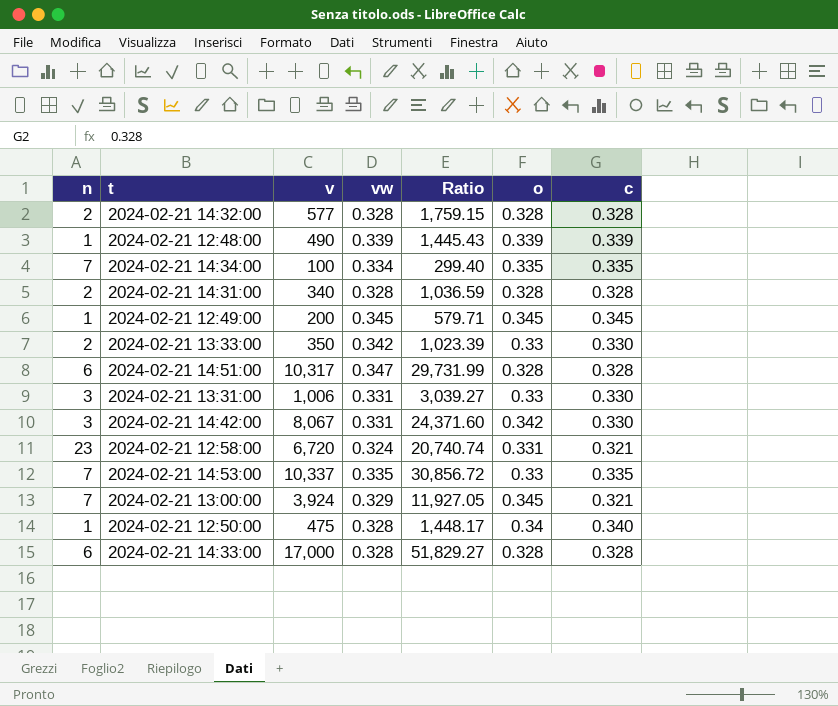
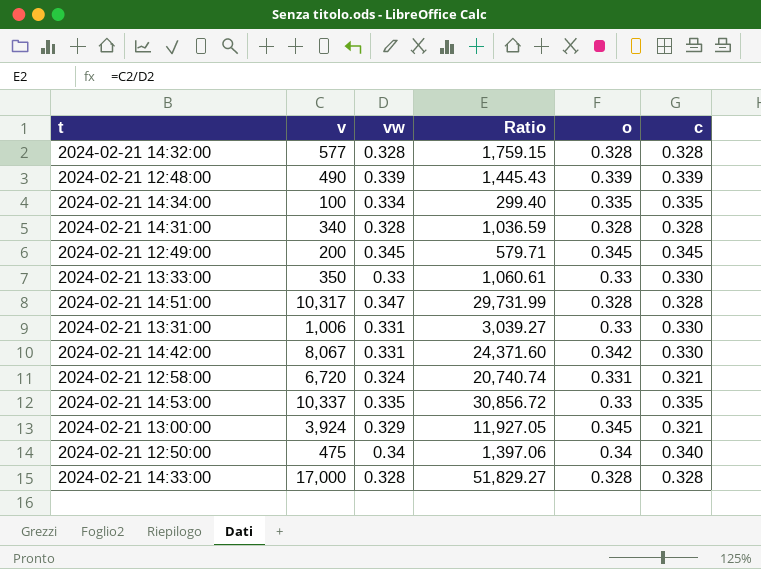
column n | position: 1 -> none
2024-02-21 13:33:00 | vw: 0.342 -> 0.33
2024-02-21 13:33:00 | Ratio: 1,023.39 -> 1,060.61
2024-02-21 12:50:00 | vw: 0.328 -> 0.34
2024-02-21 12:50:00 | Ratio: 1,448.17 -> 1,397.06

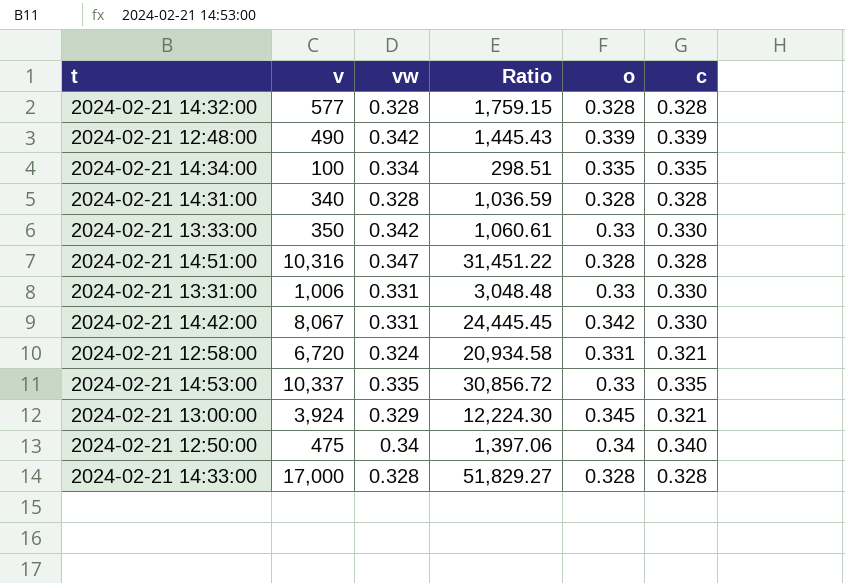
column Ratio | formula: [v] / [vw] -> [v] / [c]
row 2024-02-21 12:49:00: 200 | 0.345 | 579.71 | 0.345 | 0.345 -> none
2024-02-21 12:48:00 | vw: 0.339 -> 0.342
2024-02-21 13:33:00 | vw: 0.33 -> 0.342
2024-02-21 14:51:00 | v: 10,317 -> 10,316

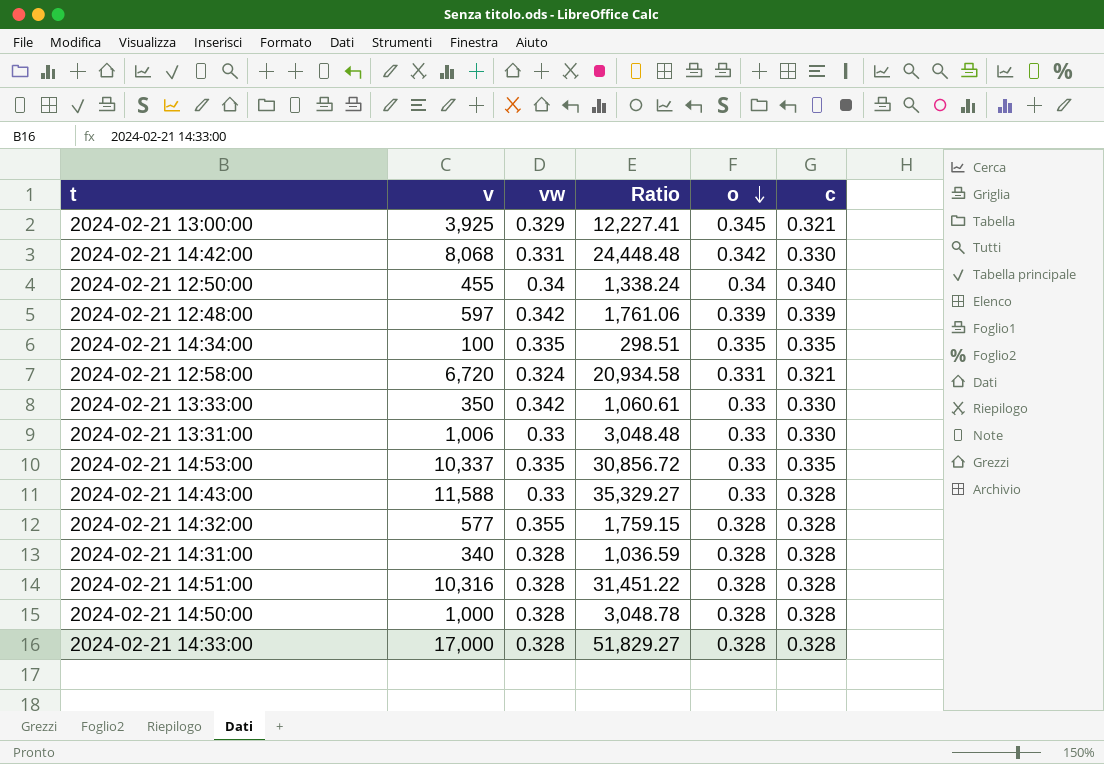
row order: none -> o descending
2024-02-21 13:00:00 | v: 3,924 -> 3,925
2024-02-21 13:00:00 | Ratio: 12,224.30 -> 12,227.41
2024-02-21 14:42:00 | v: 8,067 -> 8,068
2024-02-21 14:42:00 | Ratio: 24,445.45 -> 24,448.48
2024-02-21 12:50:00 | v: 475 -> 455
2024-02-21 12:50:00 | Ratio: 1,397.06 -> 1,338.24
2024-02-21 12:48:00 | v: 490 -> 597
2024-02-21 12:48:00 | Ratio: 1,445.43 -> 1,761.06
2024-02-21 14:34:00 | vw: 0.334 -> 0.335
2024-02-21 13:31:00 | vw: 0.331 -> 0.33
row 2024-02-21 14:43:00: none -> 11,588 | 0.33 | 35,329.27 | 0.33 | 0.328
2024-02-21 14:32:00 | vw: 0.328 -> 0.355
2024-02-21 14:51:00 | vw: 0.347 -> 0.328
row 2024-02-21 14:50:00: none -> 1,000 | 0.328 | 3,048.78 | 0.328 | 0.328

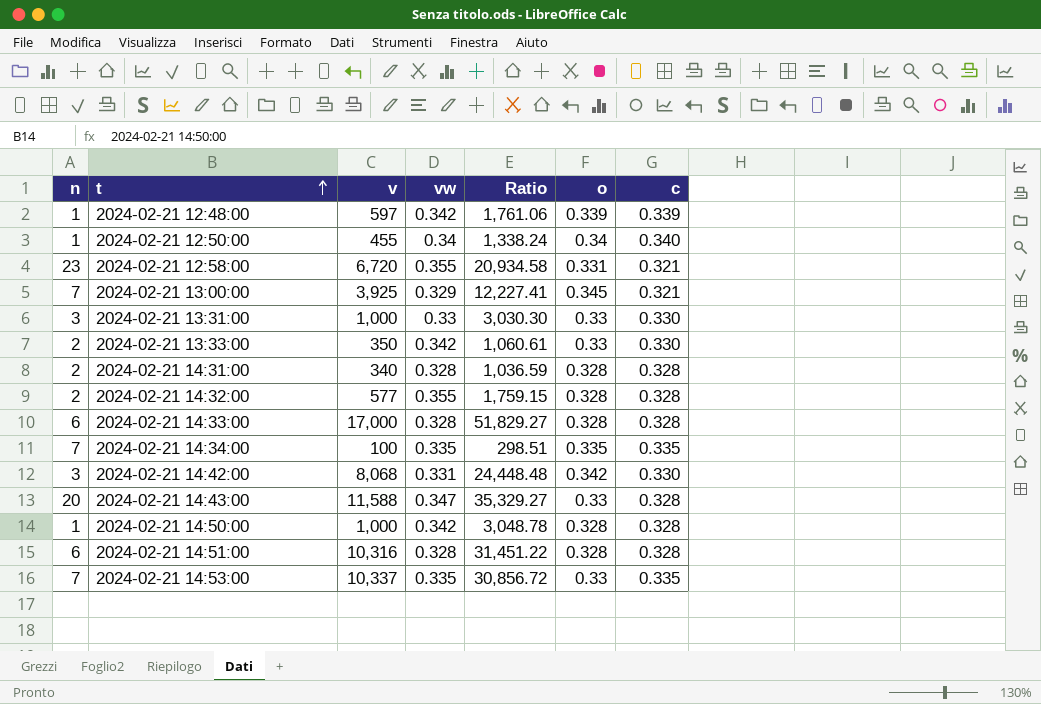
row order: o descending -> t ascending
column n | position: none -> 1
2024-02-21 12:58:00 | vw: 0.324 -> 0.355
2024-02-21 13:31:00 | v: 1,006 -> 1,000
2024-02-21 13:31:00 | Ratio: 3,048.48 -> 3,030.30
2024-02-21 14:43:00 | vw: 0.33 -> 0.347
2024-02-21 14:50:00 | vw: 0.328 -> 0.342

